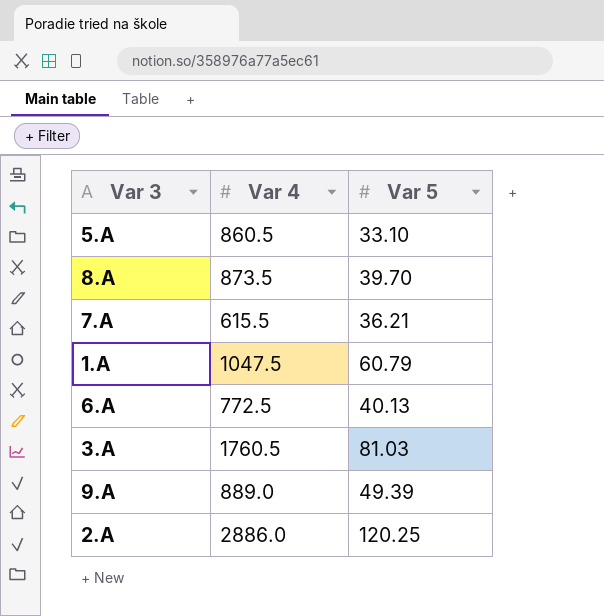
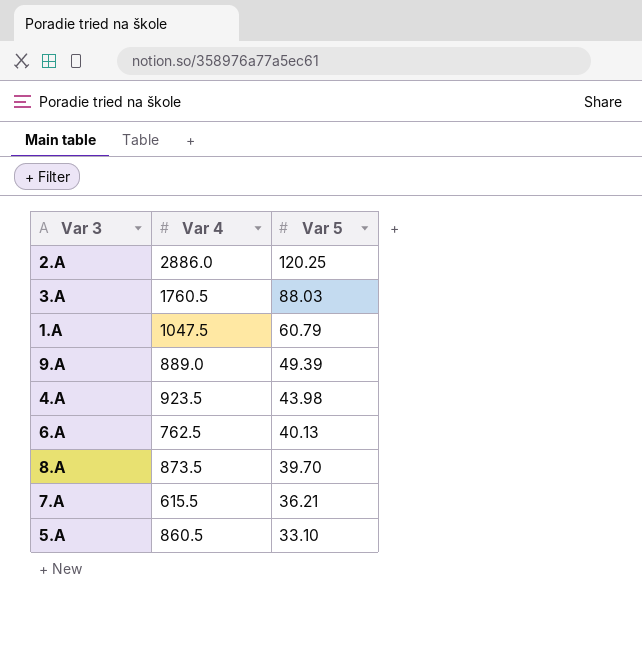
row order: none -> Var 5 descending
3.A | Var 5: 81.03 -> 88.03
row 4.A: none -> 923.5 | 43.98
6.A | Var 4: 772.5 -> 762.5

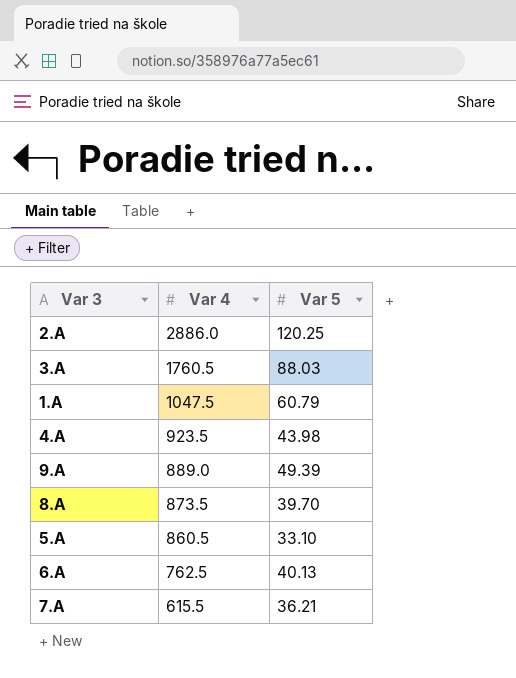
row order: Var 5 descending -> Var 4 descending

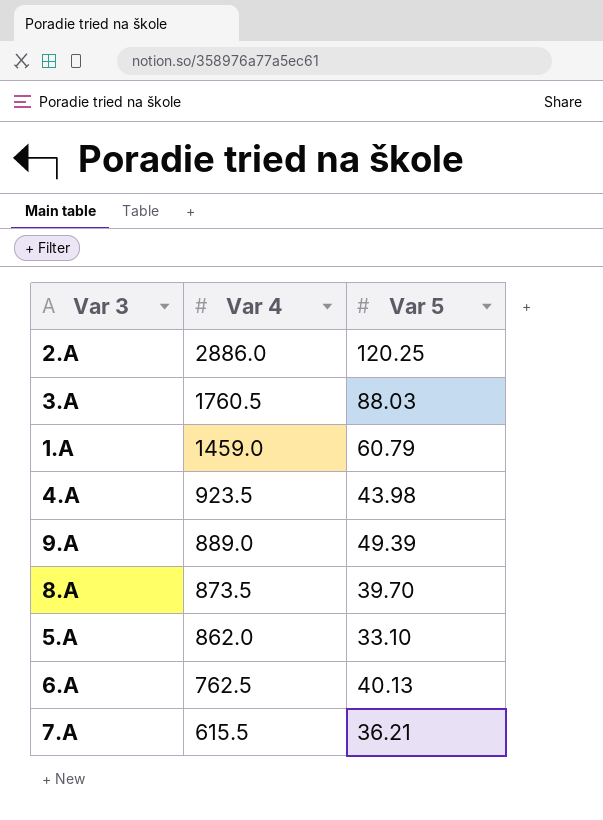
1.A | Var 4: 1047.5 -> 1459.0
5.A | Var 4: 860.5 -> 862.0

